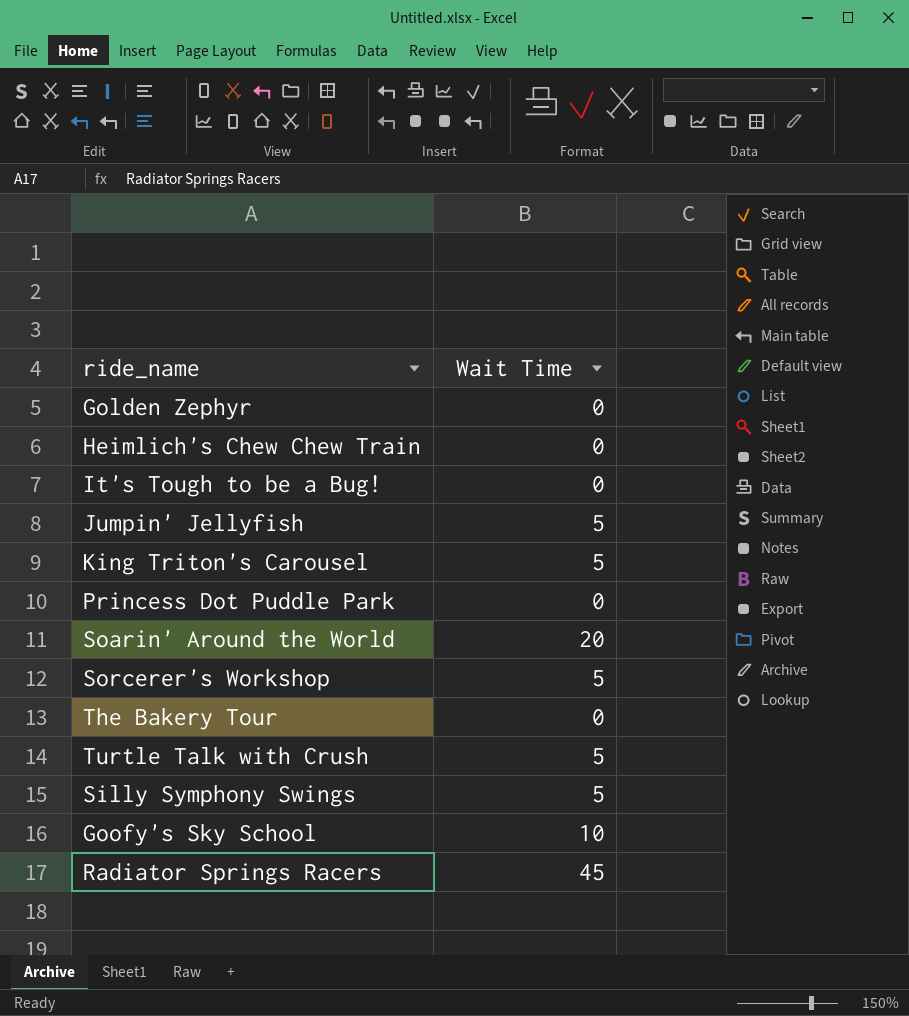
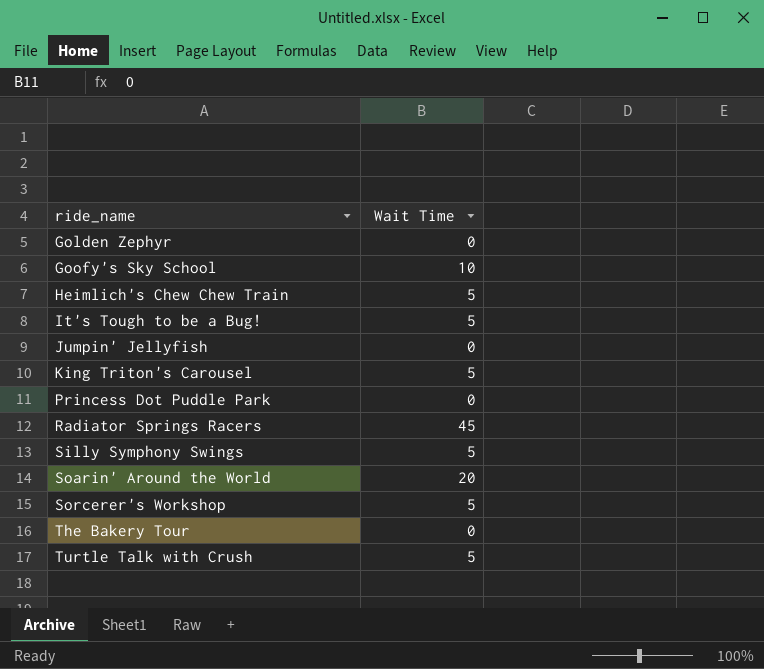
row order: none -> ride_name ascending
Heimlich's Chew Chew Train | Wait Time: 0 -> 5
It's Tough to be a Bug! | Wait Time: 0 -> 5
Jumpin' Jellyfish | Wait Time: 5 -> 0

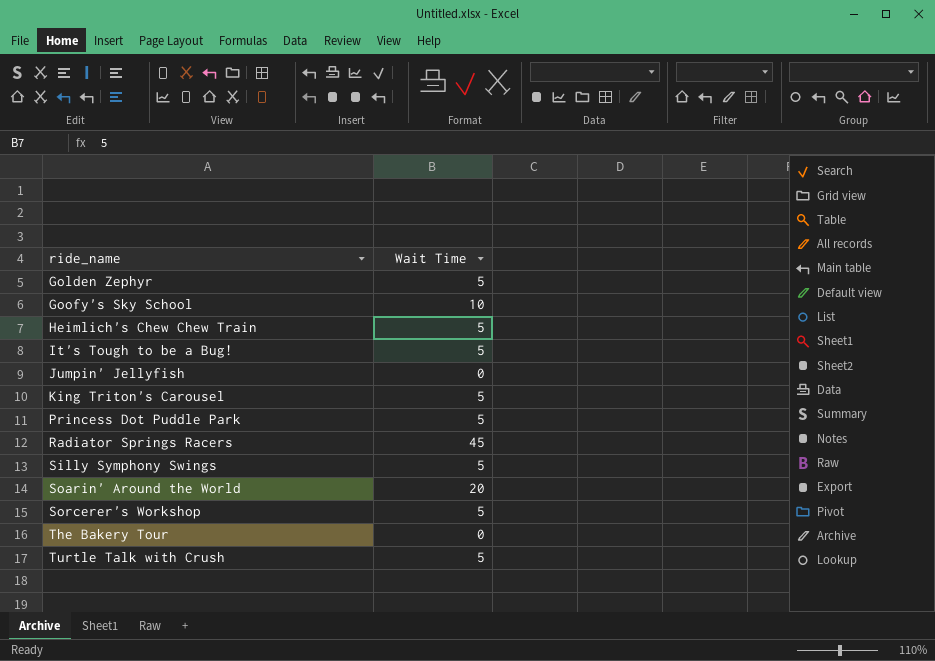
Golden Zephyr | Wait Time: 0 -> 5
Princess Dot Puddle Park | Wait Time: 0 -> 5

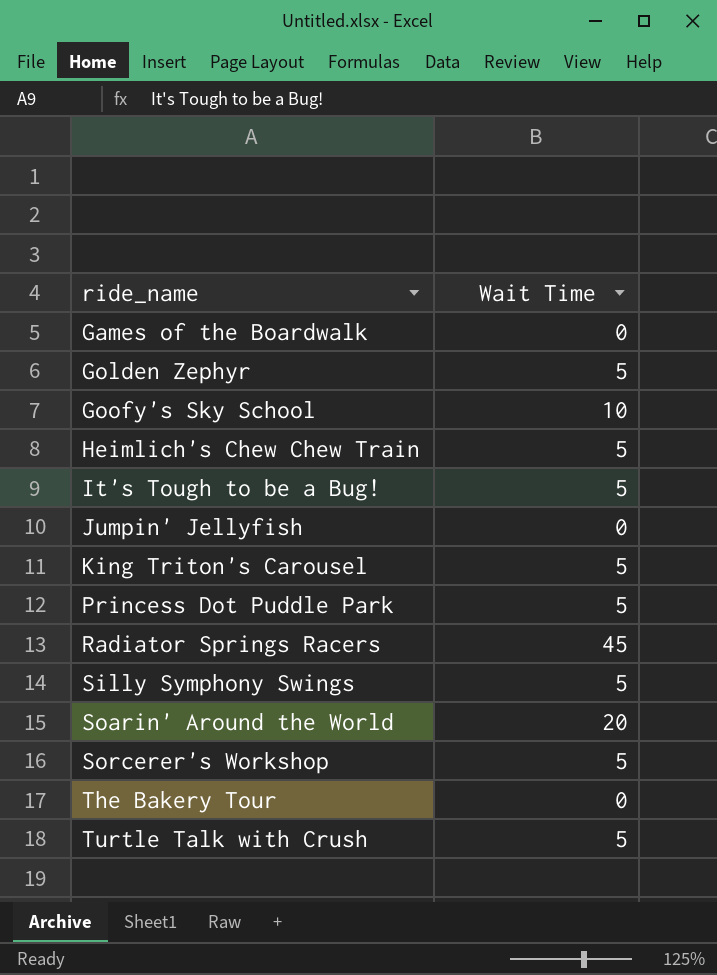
row Games of the Boardwalk: none -> 0

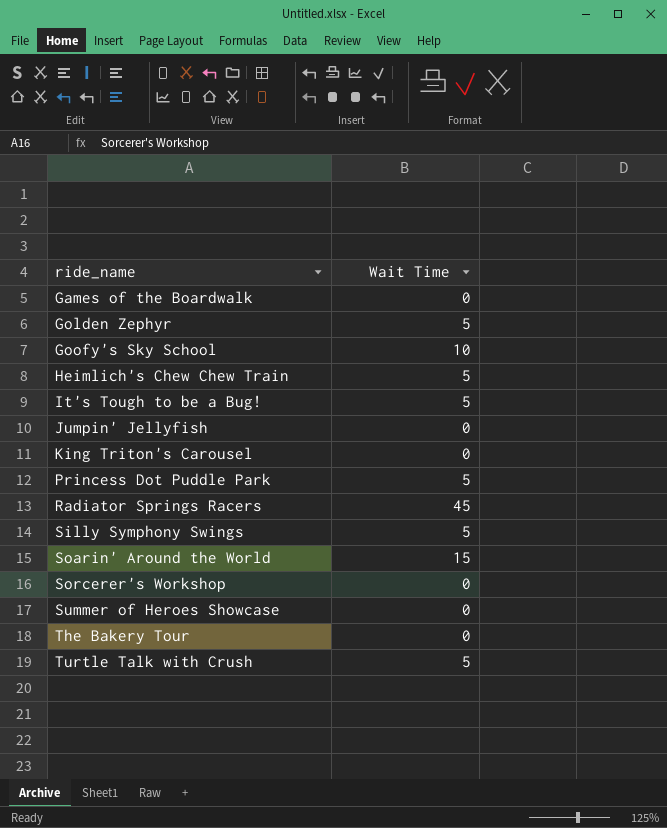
King Triton's Carousel | Wait Time: 5 -> 0
Soarin' Around the World | Wait Time: 20 -> 15
Sorcerer's Workshop | Wait Time: 5 -> 0
row Summer of Heroes Showcase: none -> 0

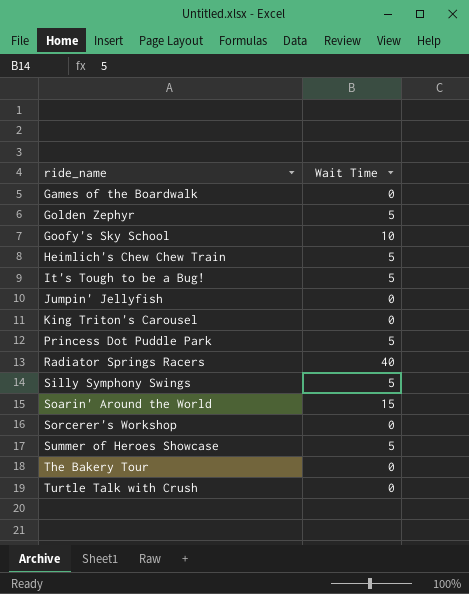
Radiator Springs Racers | Wait Time: 45 -> 40
Summer of Heroes Showcase | Wait Time: 0 -> 5
Turtle Talk with Crush | Wait Time: 5 -> 0

